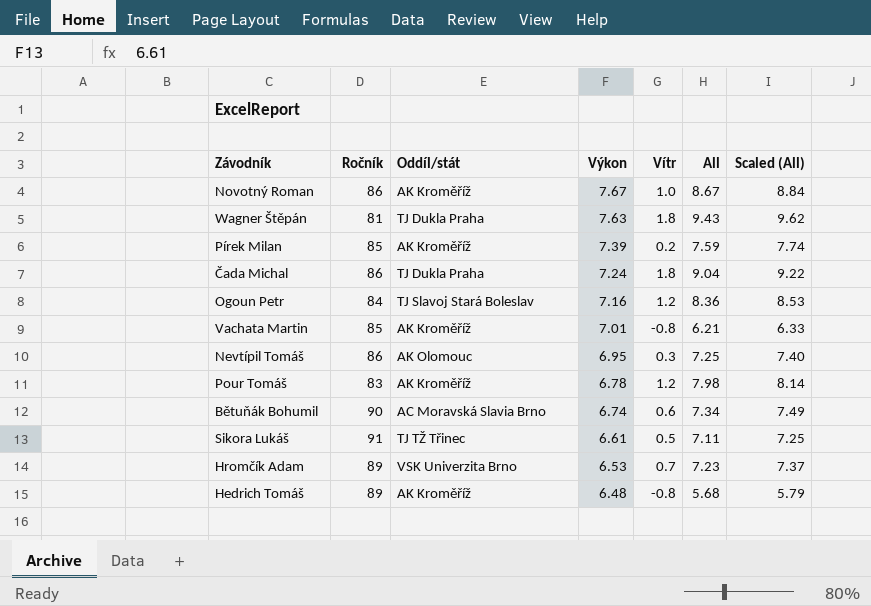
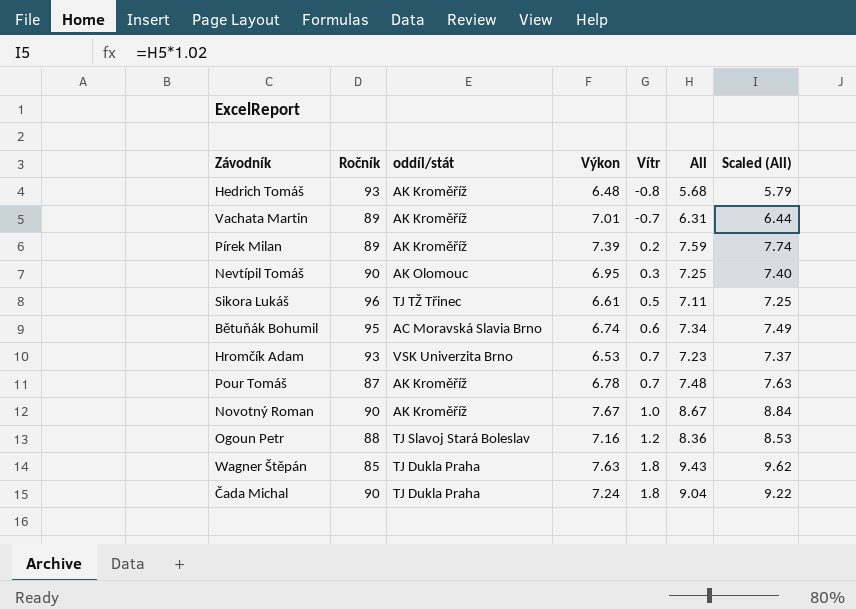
row order: Výkon descending -> Vítr ascending
column name: Oddíl/stát -> oddíl/stát
Hedrich Tomáš | Ročník: 89 -> 93
Vachata Martin | Ročník: 85 -> 89
Vachata Martin | Vítr: -0.8 -> -0.7
Vachata Martin | All: 6.21 -> 6.31
Vachata Martin | Scaled (All): 6.33 -> 6.44
Pírek Milan | Ročník: 85 -> 89
Nevtípil Tomáš | Ročník: 86 -> 90
Sikora Lukáš | Ročník: 91 -> 96
Bětuňák Bohumil | Ročník: 90 -> 95
Hromčík Adam | Ročník: 89 -> 93
Pour Tomáš | Ročník: 83 -> 87
Pour Tomáš | Vítr: 1.2 -> 0.7
Pour Tomáš | All: 7.98 -> 7.48
Pour Tomáš | Scaled (All): 8.14 -> 7.63
Novotný Roman | Ročník: 86 -> 90
Ogoun Petr | Ročník: 84 -> 88
Wagner Štěpán | Ročník: 81 -> 85
Čada Michal | Ročník: 86 -> 90

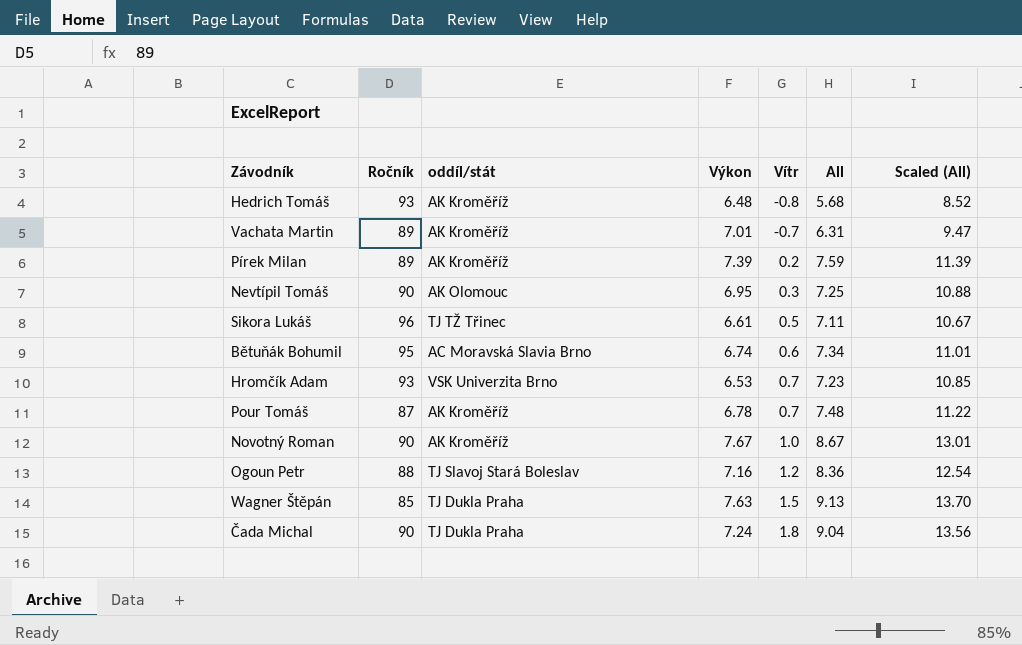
column Scaled (All) | formula: [All] * 1.02 -> [All] * 1.5
Wagner Štěpán | Vítr: 1.8 -> 1.5
Wagner Štěpán | All: 9.43 -> 9.13

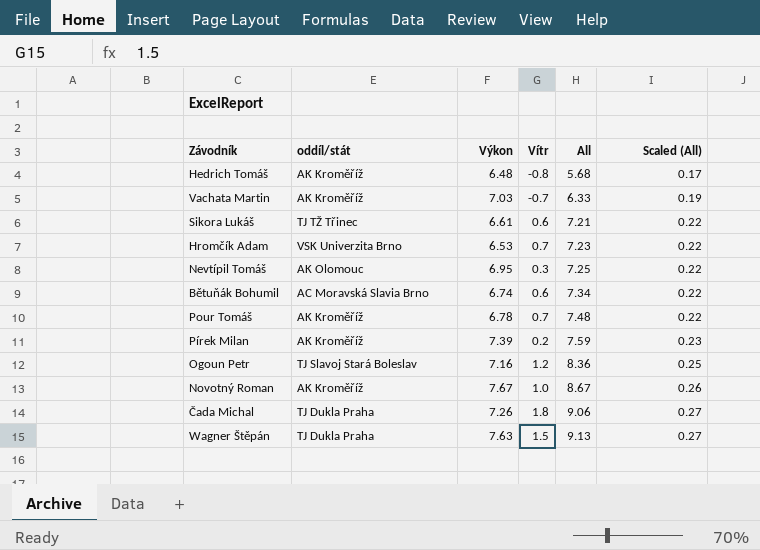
row order: Vítr ascending -> All ascending
column Ročník | position: 2 -> none
column Scaled (All) | formula: [All] * 1.5 -> [All] * 0.03
Vachata Martin | Výkon: 7.01 -> 7.03
Vachata Martin | All: 6.31 -> 6.33
Sikora Lukáš | Vítr: 0.5 -> 0.6
Sikora Lukáš | All: 7.11 -> 7.21
Čada Michal | Výkon: 7.24 -> 7.26
Čada Michal | All: 9.04 -> 9.06

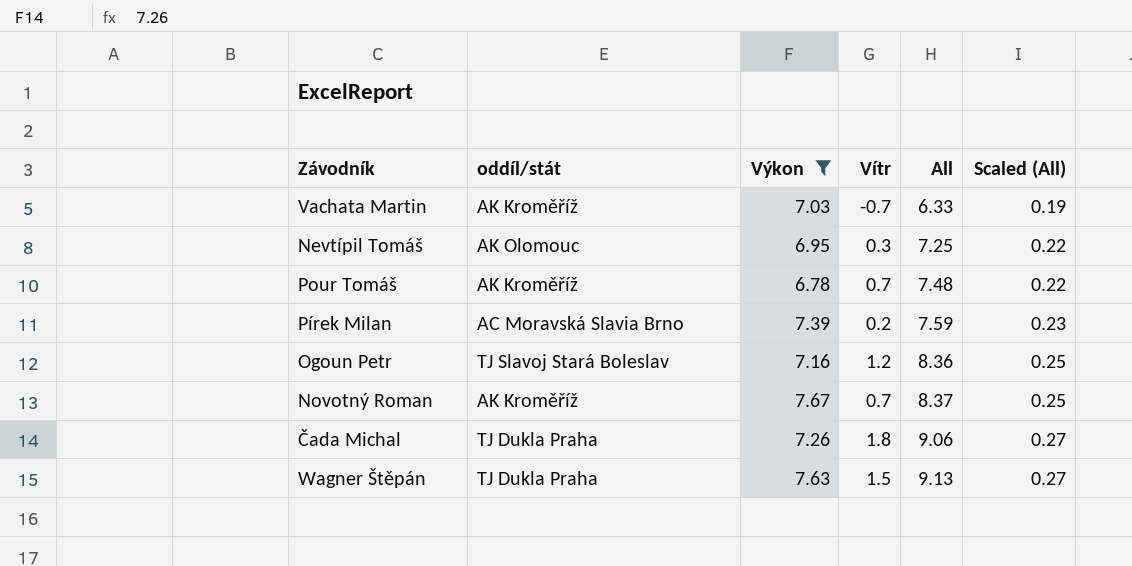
filter: none -> Výkon >= 6.78
Pírek Milan | oddíl/stát: AK Kroměříž -> AC Moravská Slavia Brno
Novotný Roman | Vítr: 1.0 -> 0.7
Novotný Roman | All: 8.67 -> 8.37
Novotný Roman | Scaled (All): 0.26 -> 0.25

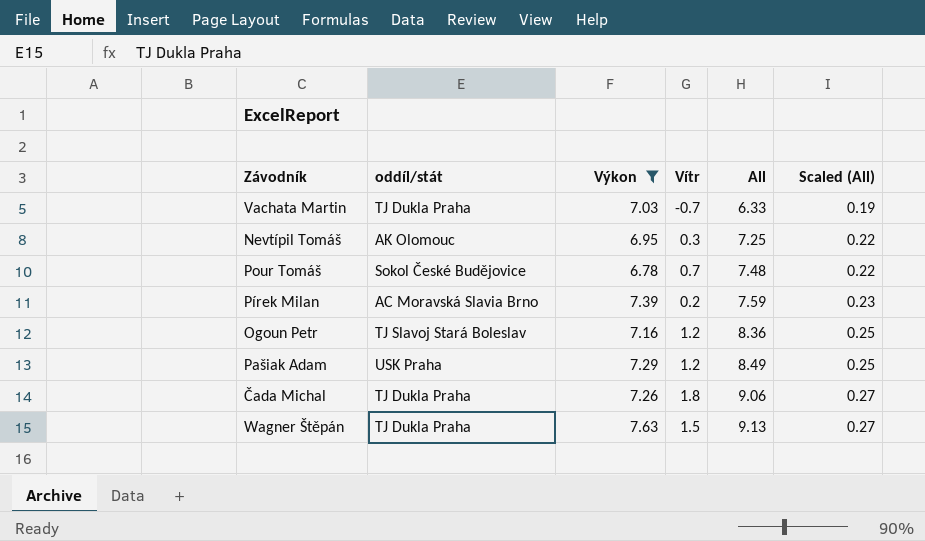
row Novotný Roman: AK Kroměříž | 7.67 | 0.7 | 8.37 | 0.25 -> none
Vachata Martin | oddíl/stát: AK Kroměříž -> TJ Dukla Praha
Pour Tomáš | oddíl/stát: AK Kroměříž -> Sokol České Budějovice
row Pašiak Adam: none -> USK Praha | 7.29 | 1.2 | 8.49 | 0.25

